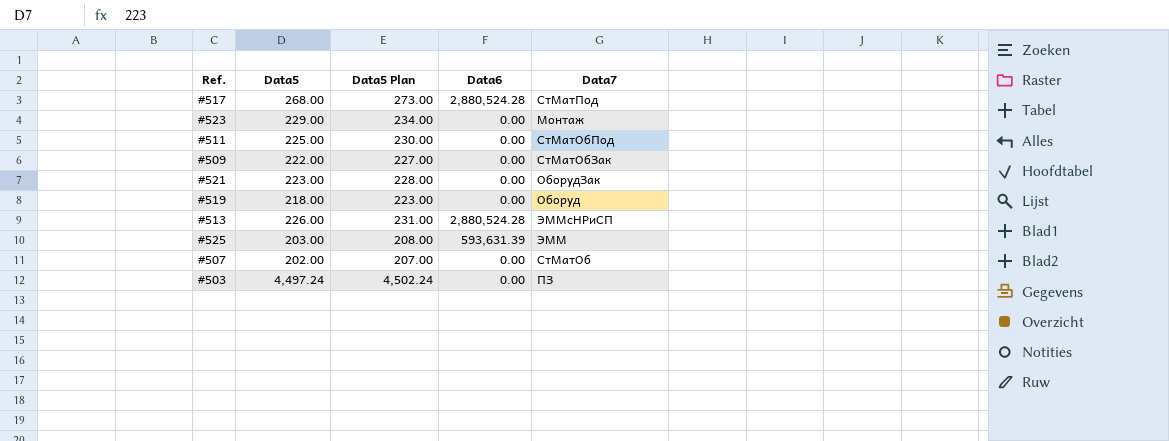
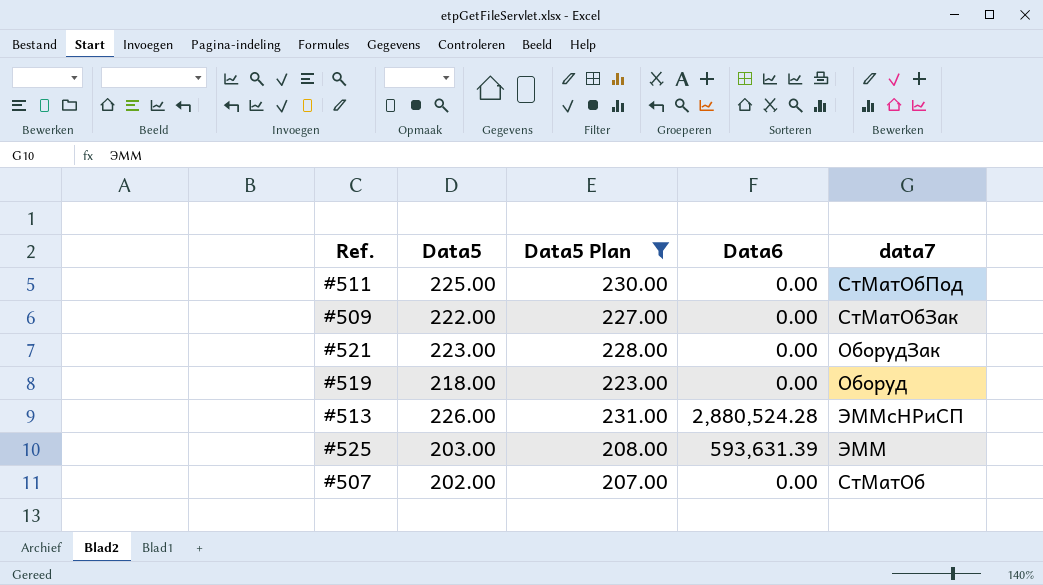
filter: none -> Data5 Plan <= 231.00
column name: Data7 -> data7

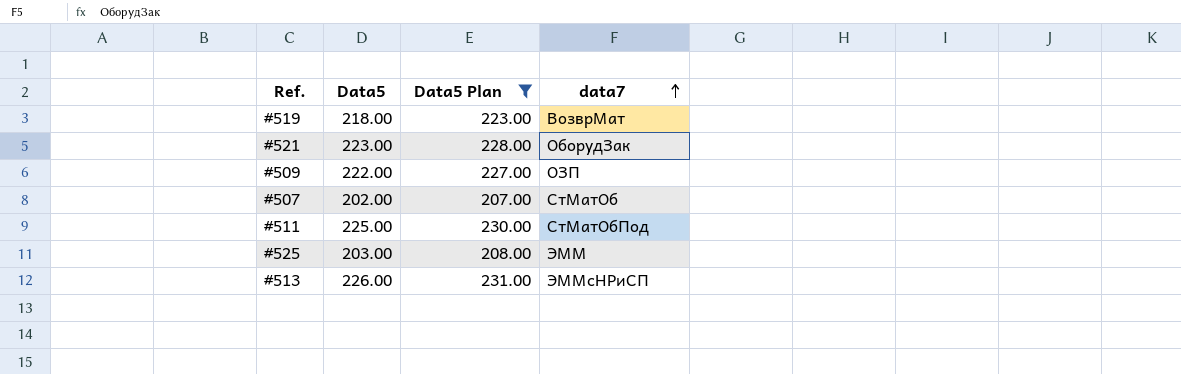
row order: none -> data7 ascending
column Data6 | position: 4 -> none
#519 | data7: Оборуд -> ВозврМат
#509 | data7: СтМатОбЗак -> ОЗП

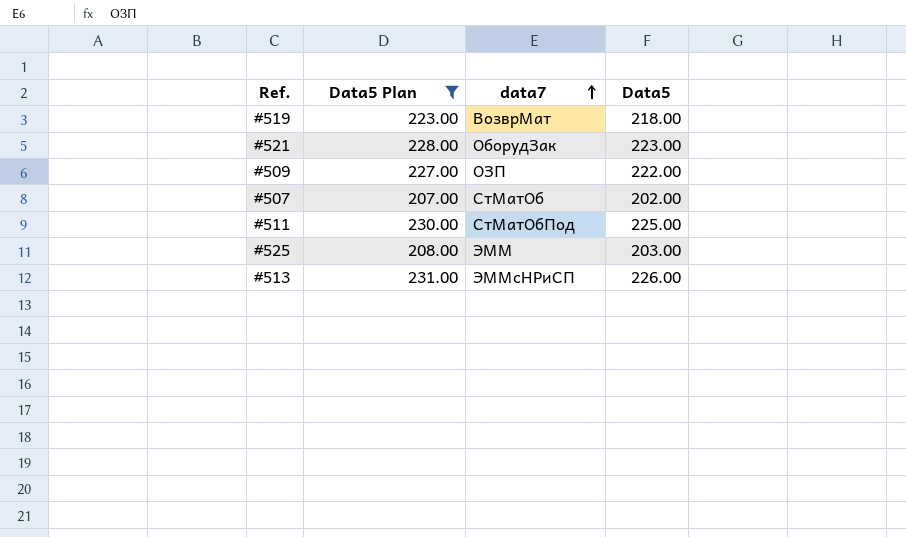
column Data5 | position: 2 -> 4

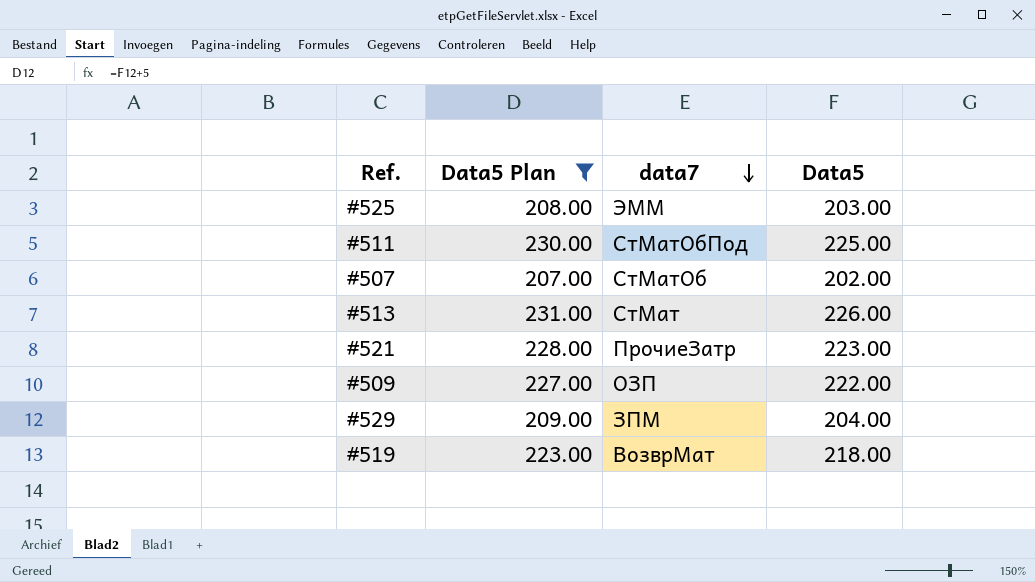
row order: data7 ascending -> data7 descending
#513 | data7: ЭММсНРиСП -> СтМат
#521 | data7: ОборудЗак -> ПрочиеЗатр
row #529: none -> 209.00 | ЗПМ | 204.00

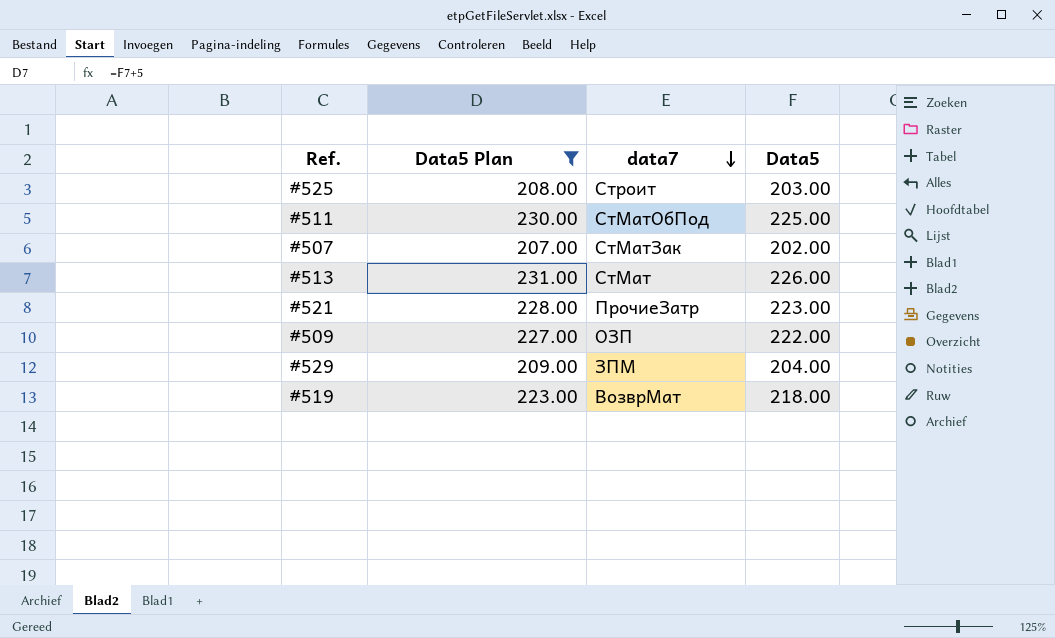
#525 | data7: ЭММ -> Строит
#507 | data7: СтМатОб -> СтМатЗак

